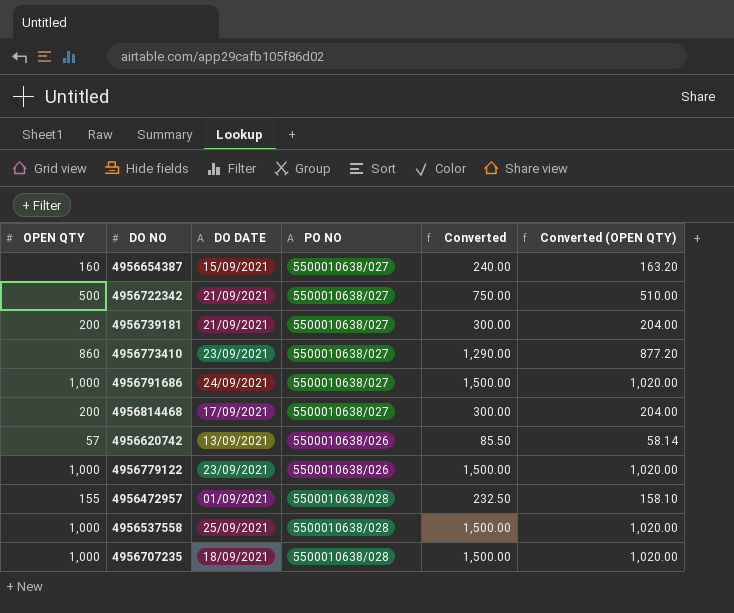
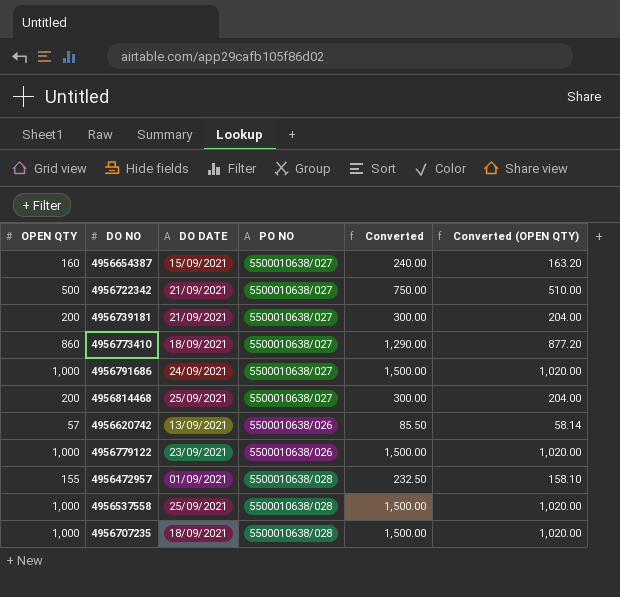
4956773410 | DO DATE: 23/09/2021 -> 18/09/2021
4956814468 | DO DATE: 17/09/2021 -> 25/09/2021

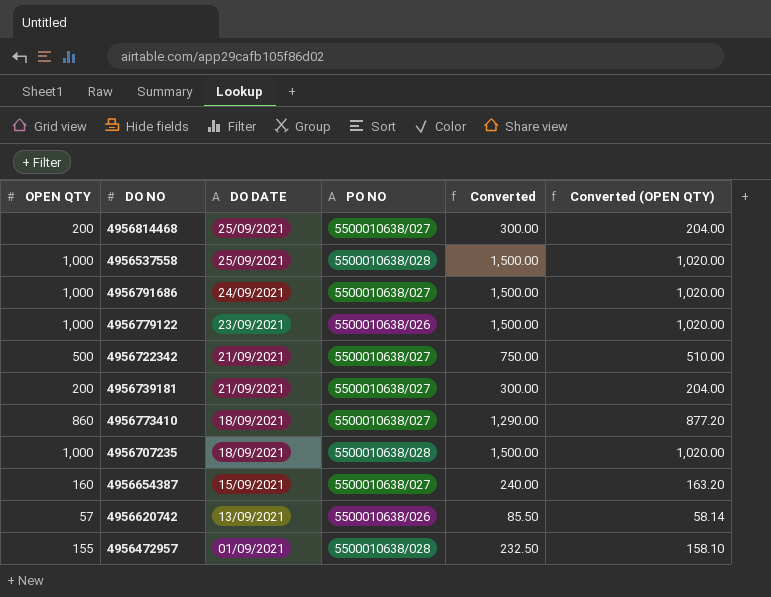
row order: none -> DO DATE descending

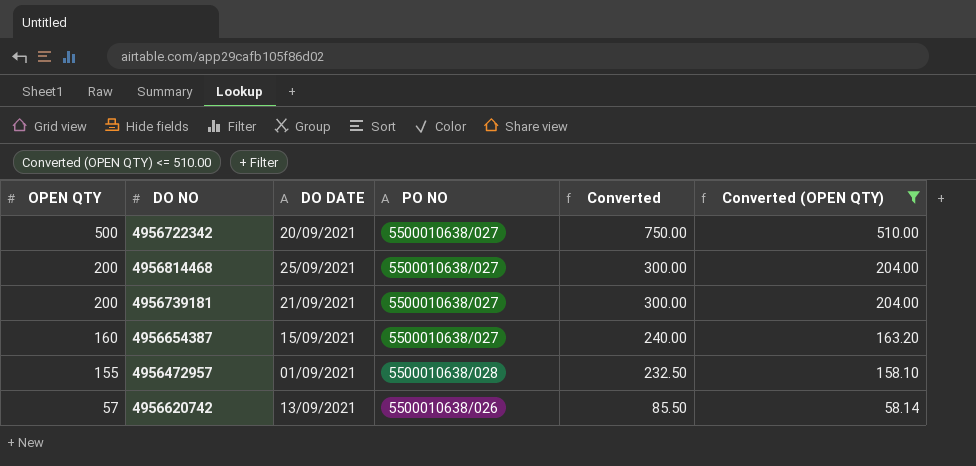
filter: none -> Converted (OPEN QTY) <= 510.00
row order: DO DATE descending -> OPEN QTY descending
4956722342 | DO DATE: 21/09/2021 -> 20/09/2021

